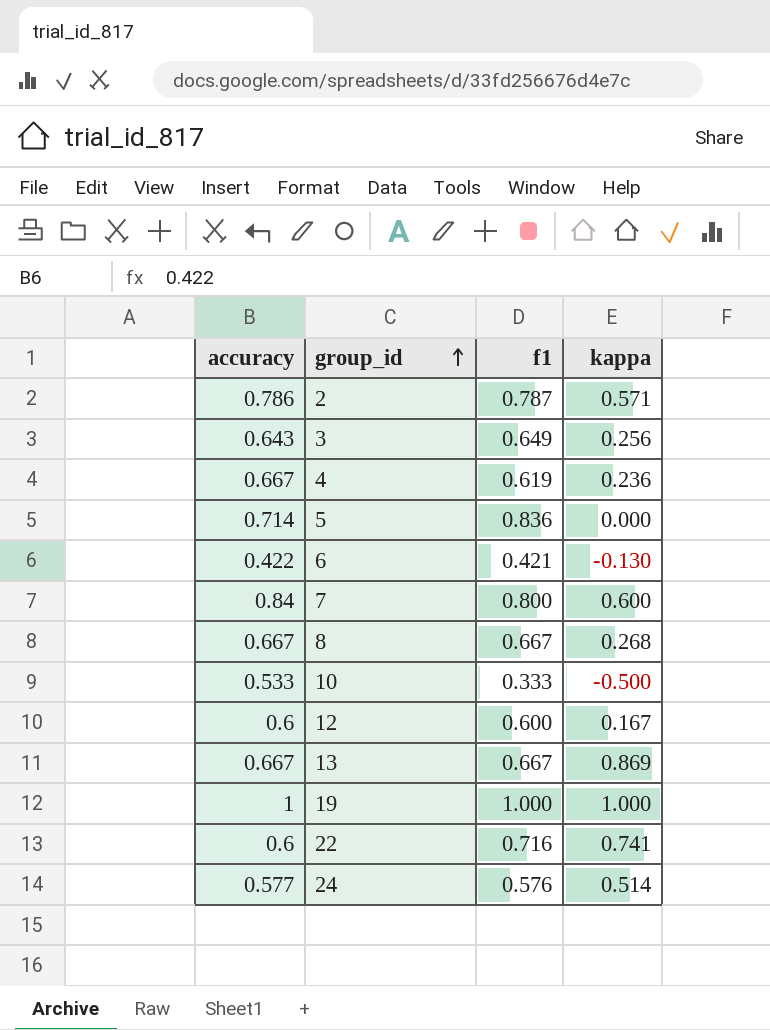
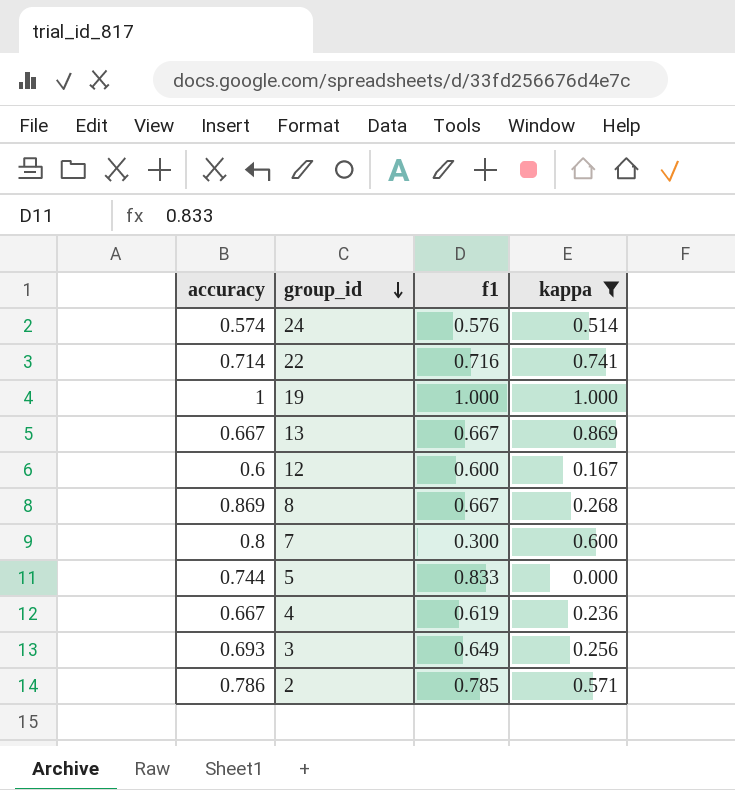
filter: none -> kappa >= 0.000
row order: group_id ascending -> group_id descending
24 | accuracy: 0.577 -> 0.574
22 | accuracy: 0.6 -> 0.714
8 | accuracy: 0.667 -> 0.869
7 | accuracy: 0.84 -> 0.8
7 | f1: 0.800 -> 0.300
5 | accuracy: 0.714 -> 0.744
5 | f1: 0.836 -> 0.833
3 | accuracy: 0.643 -> 0.693
2 | f1: 0.787 -> 0.785

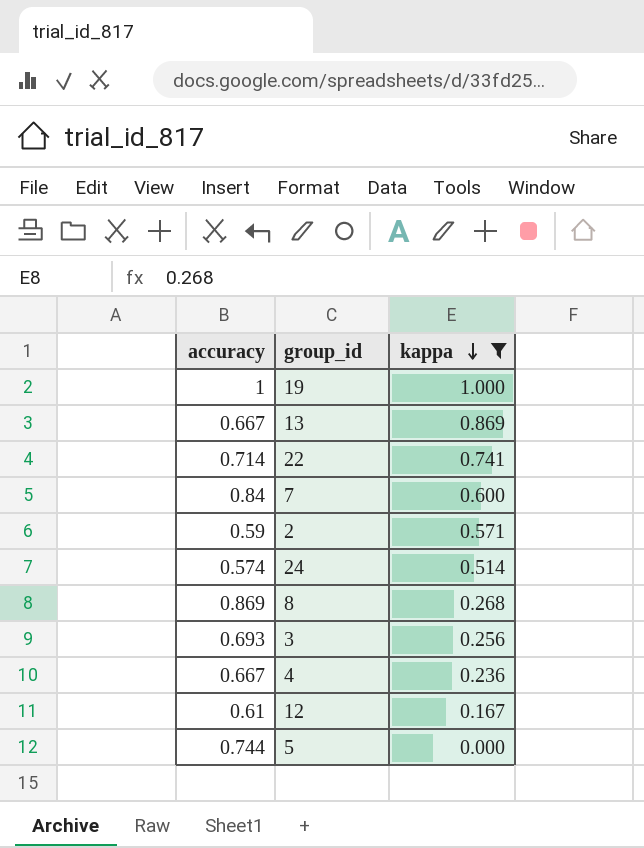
row order: group_id descending -> kappa descending
column f1 | position: 3 -> none
7 | accuracy: 0.8 -> 0.84
2 | accuracy: 0.786 -> 0.59
12 | accuracy: 0.6 -> 0.61

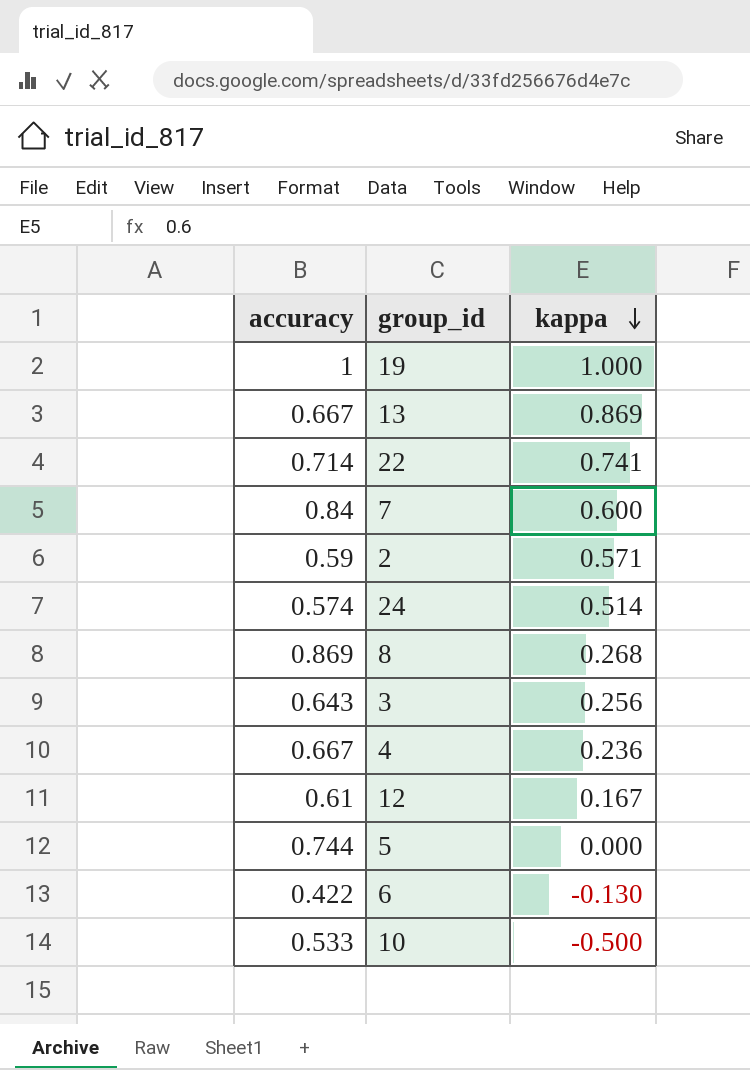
filter: kappa >= 0.000 -> none
3 | accuracy: 0.693 -> 0.643

